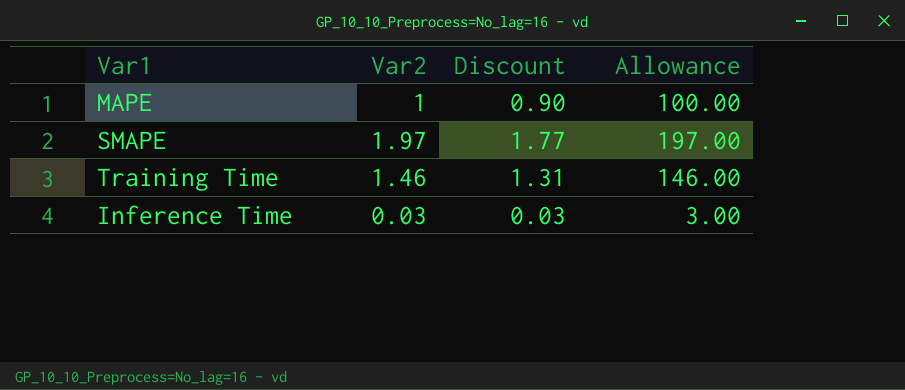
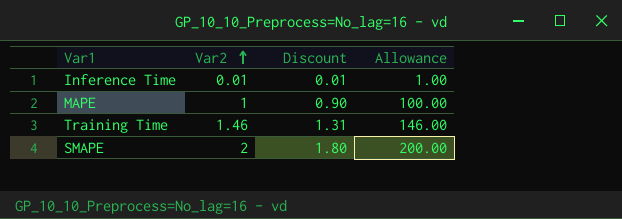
row order: none -> Var2 ascending
Inference Time | Var2: 0.03 -> 0.01
Inference Time | Discount: 0.03 -> 0.01
Inference Time | Allowance: 3.00 -> 1.00
SMAPE | Var2: 1.97 -> 2
SMAPE | Discount: 1.77 -> 1.80
SMAPE | Allowance: 197.00 -> 200.00

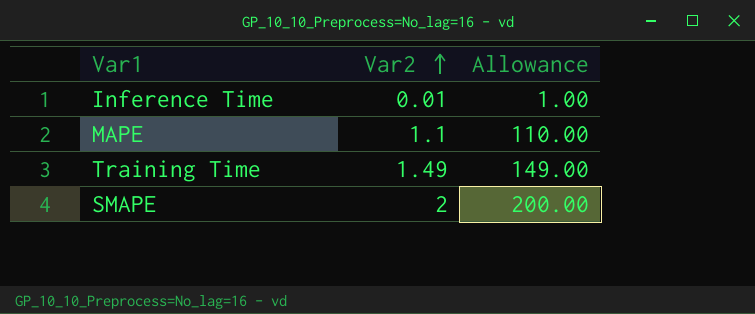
column Discount | formula: [Var2] * 0.9 -> none
MAPE | Var2: 1 -> 1.1
MAPE | Allowance: 100.00 -> 110.00
Training Time | Var2: 1.46 -> 1.49
Training Time | Allowance: 146.00 -> 149.00

